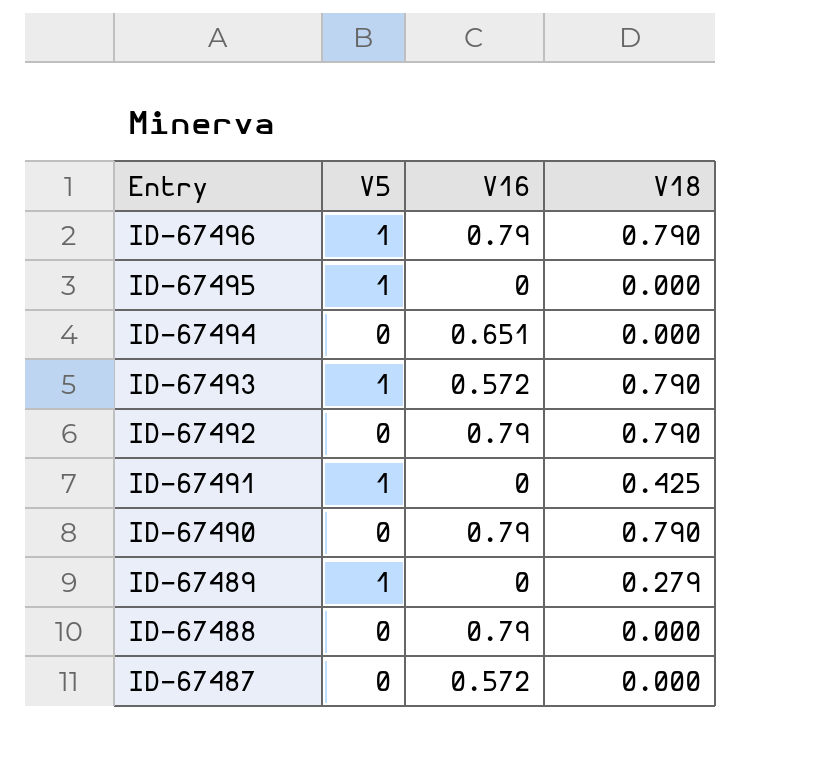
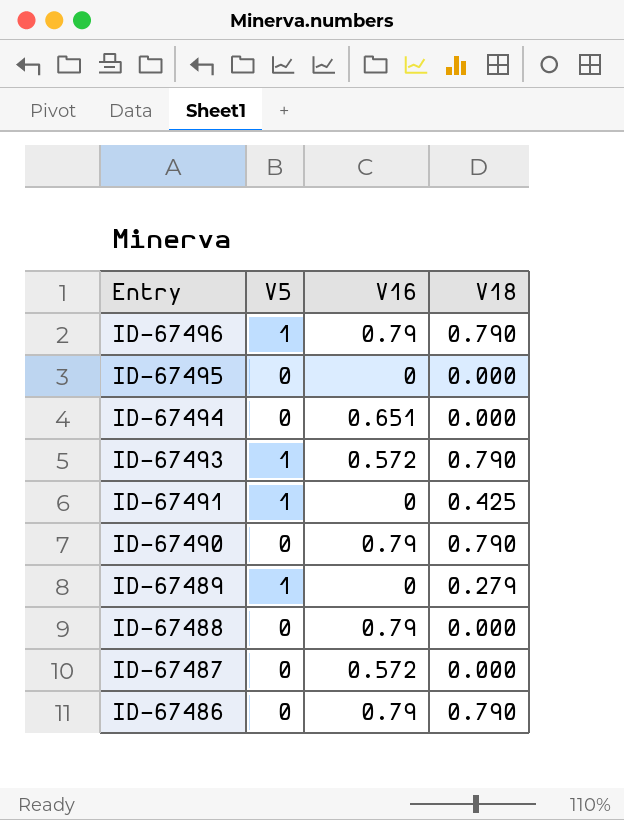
row ID-67492: 0 | 0.79 | 0.790 -> none
ID-67495 | V5: 1 -> 0
row ID-67486: none -> 0 | 0.79 | 0.790

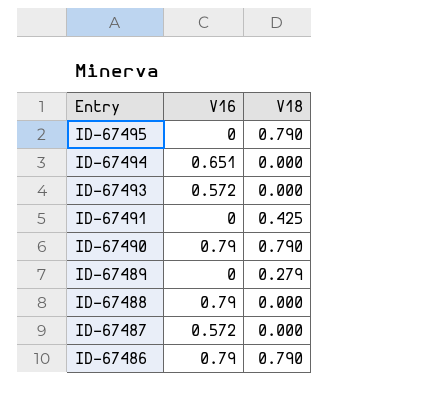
column V5 | position: 2 -> none
row ID-67496: 1 | 0.79 | 0.790 -> none
ID-67495 | V18: 0.000 -> 0.790
ID-67493 | V18: 0.790 -> 0.000

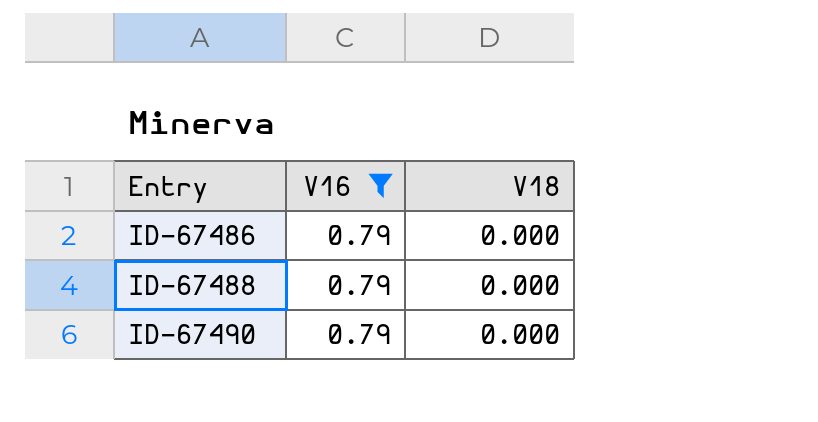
filter: none -> V16 = 0.79
row order: Entry descending -> Entry ascending
ID-67486 | V18: 0.790 -> 0.000
ID-67490 | V18: 0.790 -> 0.000

